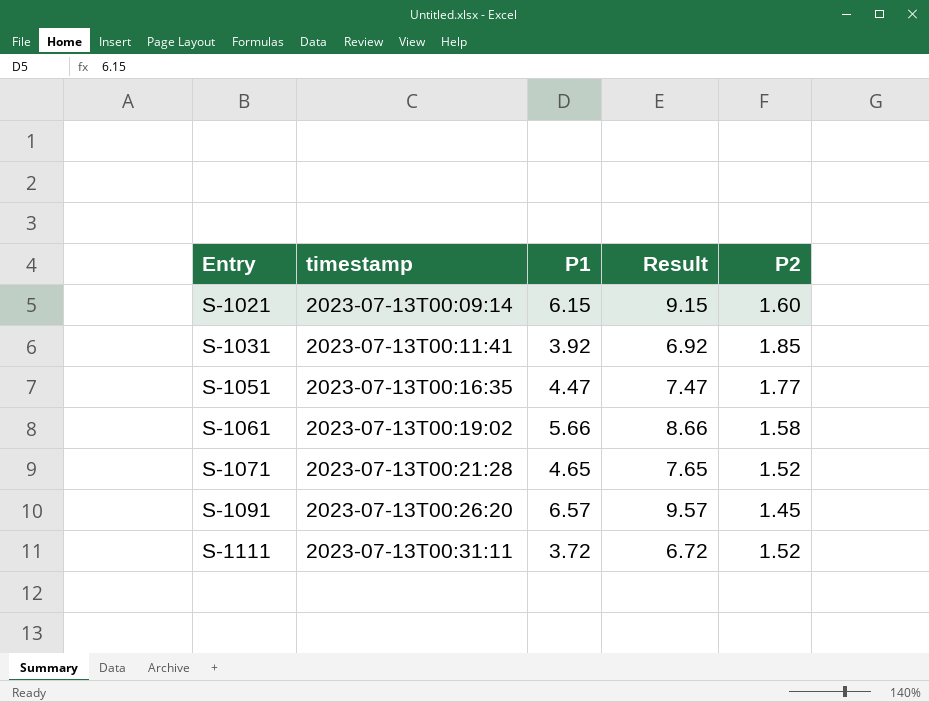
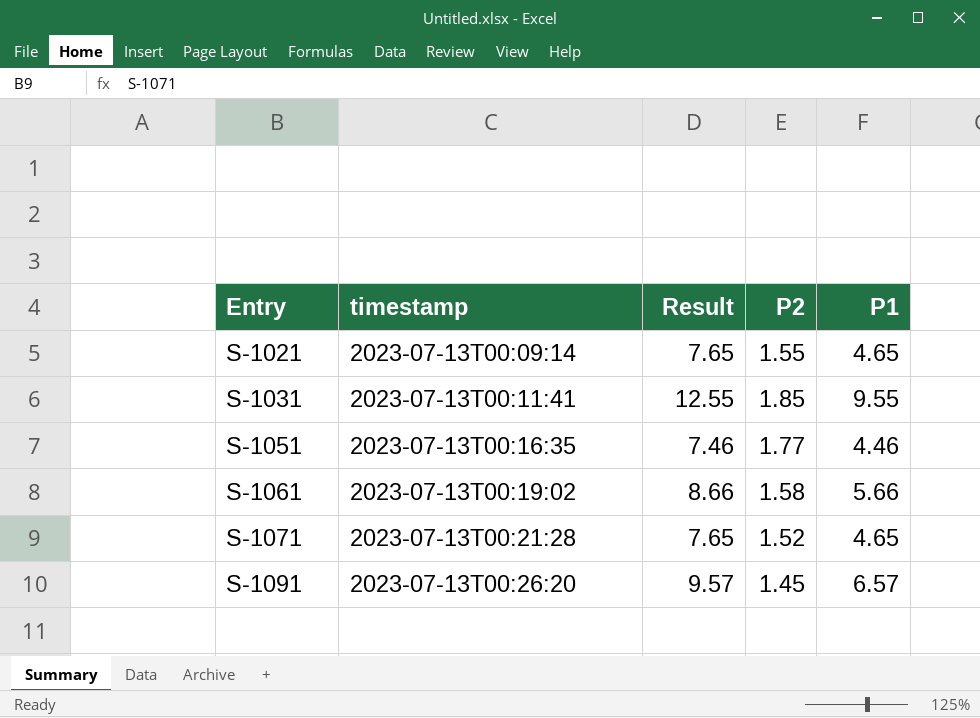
column P1 | position: 3 -> 5
row S-1111: 2023-07-13T00:31:11 | 3.72 | 6.72 | 1.52 -> none
S-1021 | Result: 9.15 -> 7.65
S-1021 | P2: 1.60 -> 1.55
S-1021 | P1: 6.15 -> 4.65
S-1031 | Result: 6.92 -> 12.55
S-1031 | P1: 3.92 -> 9.55
S-1051 | Result: 7.47 -> 7.46
S-1051 | P1: 4.47 -> 4.46

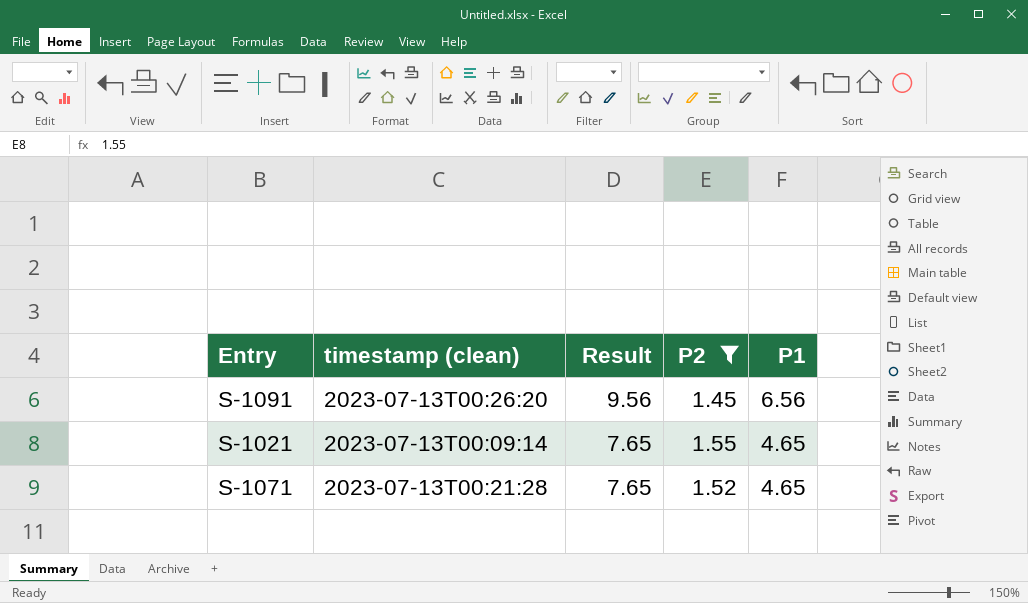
filter: none -> P2 <= 1.55
row order: Entry ascending -> Result descending
column name: timestamp -> timestamp (clean)
S-1091 | Result: 9.57 -> 9.56
S-1091 | P1: 6.57 -> 6.56

